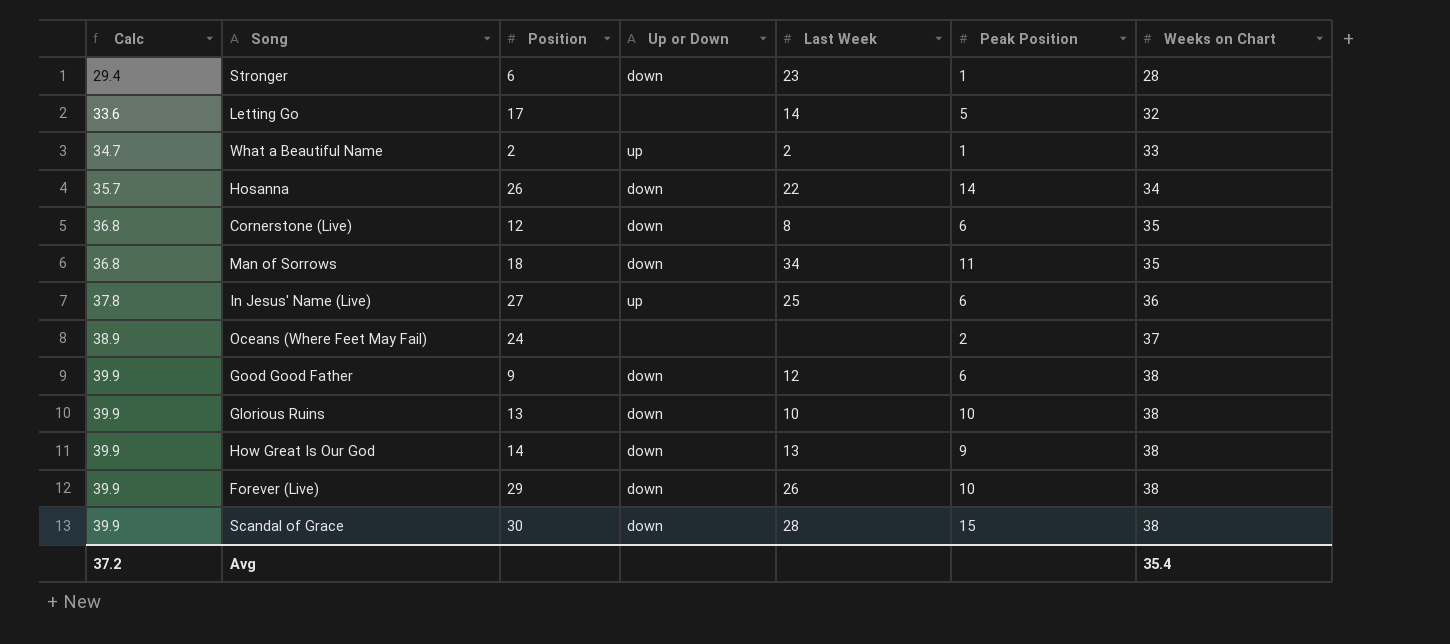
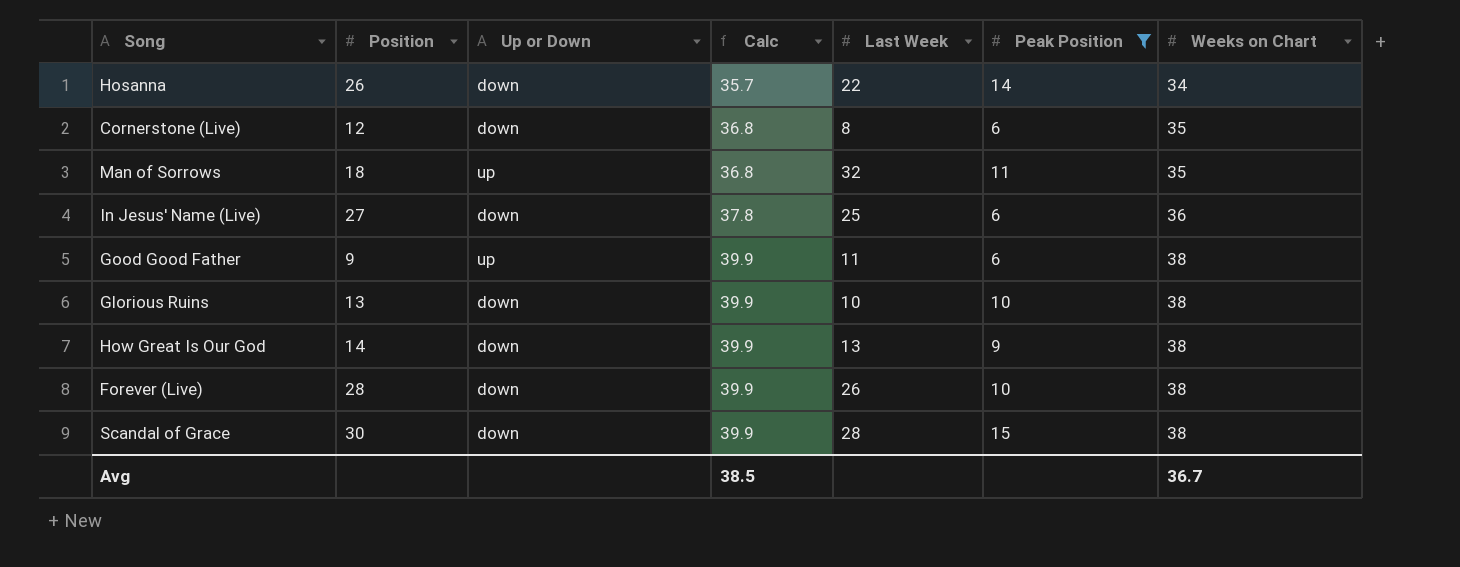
filter: none -> Peak Position >= 6
column Calc | position: 1 -> 4
Man of Sorrows | Up or Down: down -> up
Man of Sorrows | Last Week: 34 -> 32
In Jesus' Name (Live) | Up or Down: up -> down
Good Good Father | Up or Down: down -> up
Good Good Father | Last Week: 12 -> 11
Forever (Live) | Position: 29 -> 28
Avg | Calc: 37.2 -> 38.5
Avg | Weeks on Chart: 35.4 -> 36.7

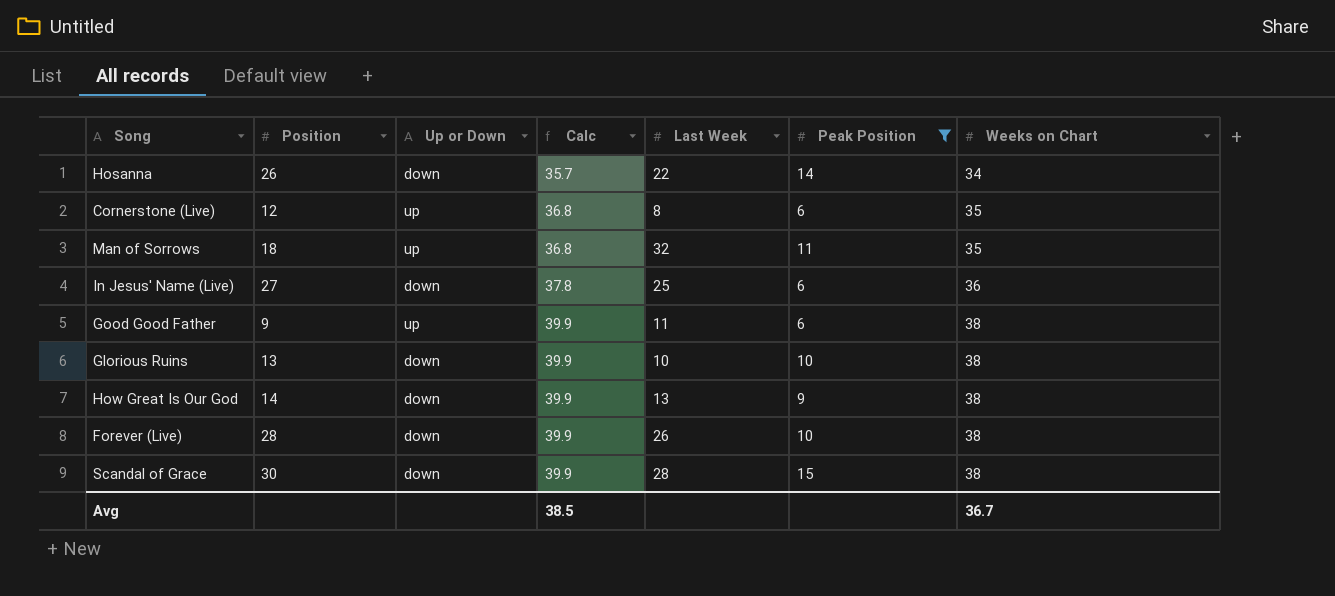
Cornerstone (Live) | Up or Down: down -> up

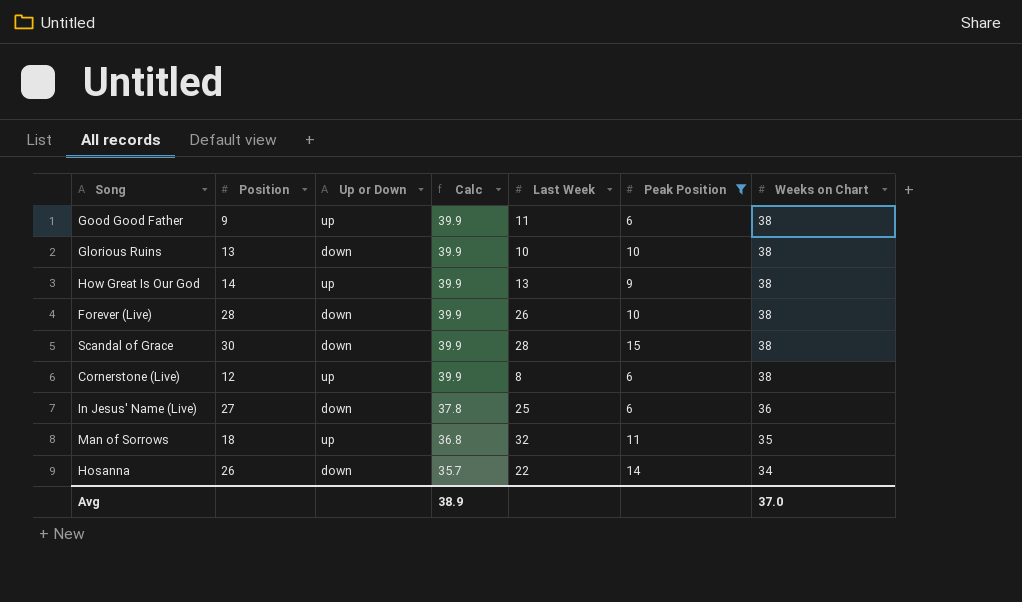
row order: Calc ascending -> Calc descending
How Great Is Our God | Up or Down: down -> up
Cornerstone (Live) | Calc: 36.8 -> 39.9
Cornerstone (Live) | Weeks on Chart: 35 -> 38
Avg | Calc: 38.5 -> 38.9
Avg | Weeks on Chart: 36.7 -> 37.0

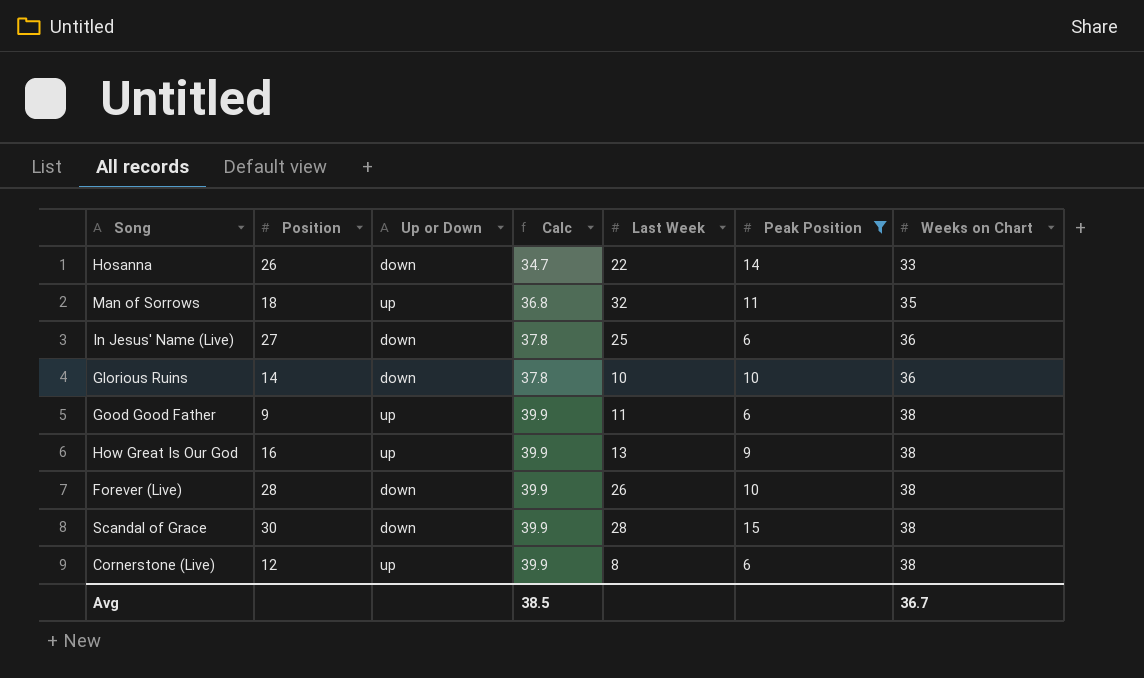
row order: Calc descending -> Calc ascending
Hosanna | Calc: 35.7 -> 34.7
Hosanna | Weeks on Chart: 34 -> 33
Glorious Ruins | Position: 13 -> 14
Glorious Ruins | Calc: 39.9 -> 37.8
Glorious Ruins | Weeks on Chart: 38 -> 36
How Great Is Our God | Position: 14 -> 16
Avg | Calc: 38.9 -> 38.5
Avg | Weeks on Chart: 37.0 -> 36.7

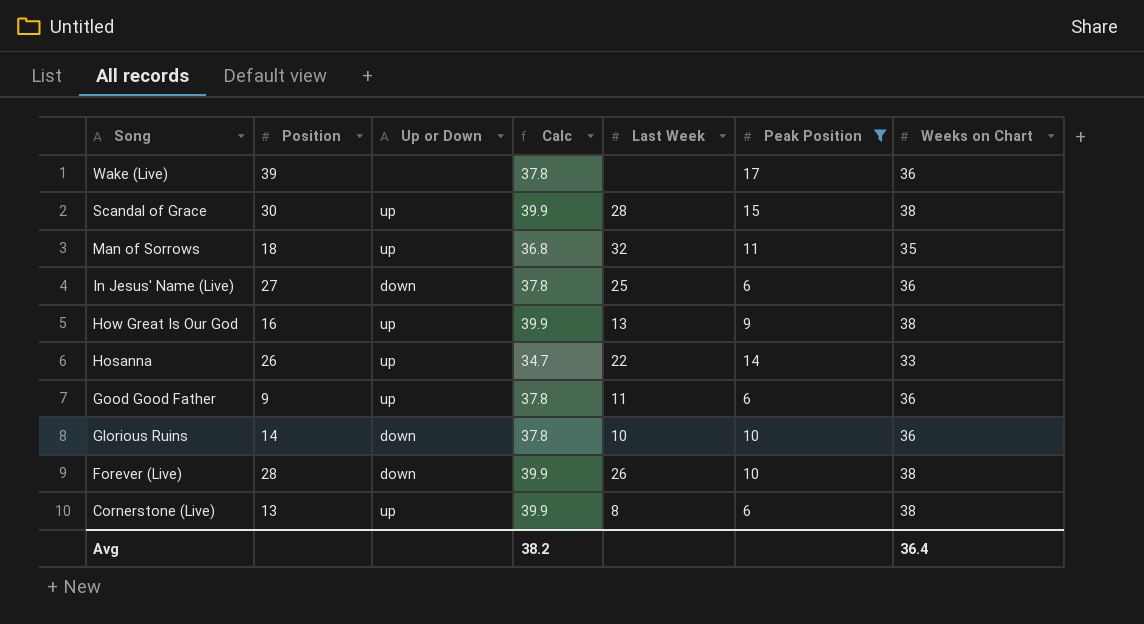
row order: Calc ascending -> Song descending
row Wake (Live): none -> 39 | none | 37.8 | none | 17 | 36
Scandal of Grace | Up or Down: down -> up
Hosanna | Up or Down: down -> up
Good Good Father | Calc: 39.9 -> 37.8
Good Good Father | Weeks on Chart: 38 -> 36
Cornerstone (Live) | Position: 12 -> 13
Avg | Calc: 38.5 -> 38.2
Avg | Weeks on Chart: 36.7 -> 36.4

